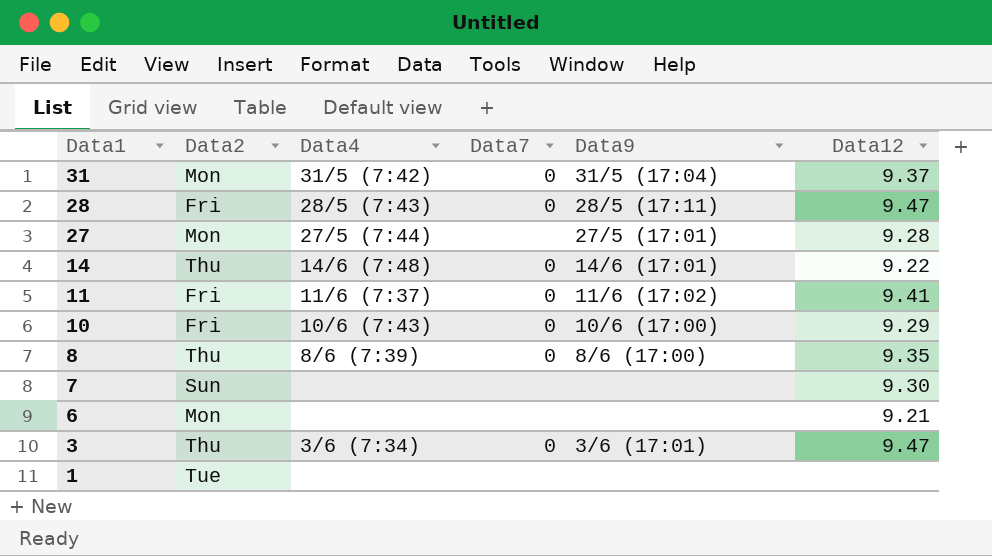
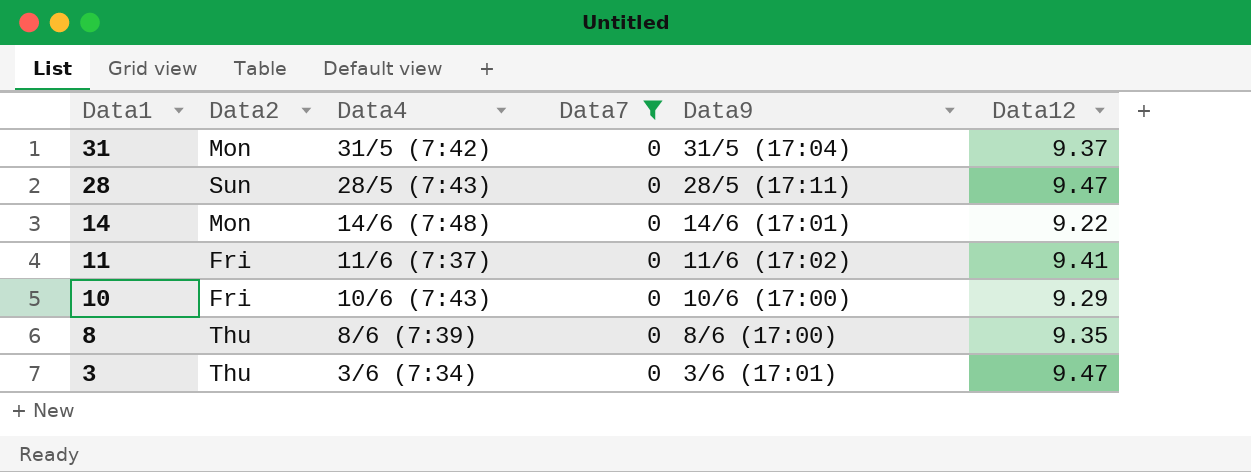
filter: none -> Data7 = 0
28 | Data2: Fri -> Sun
14 | Data2: Thu -> Mon

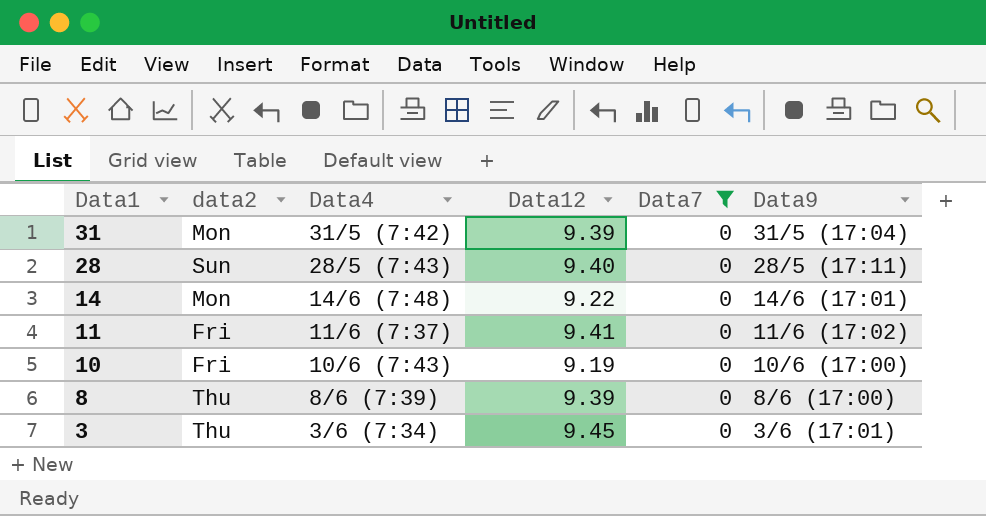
column name: Data2 -> data2
column Data12 | position: 6 -> 4
31 | Data12: 9.37 -> 9.39
28 | Data12: 9.47 -> 9.40
10 | Data12: 9.29 -> 9.19
8 | Data12: 9.35 -> 9.39
3 | Data12: 9.47 -> 9.45

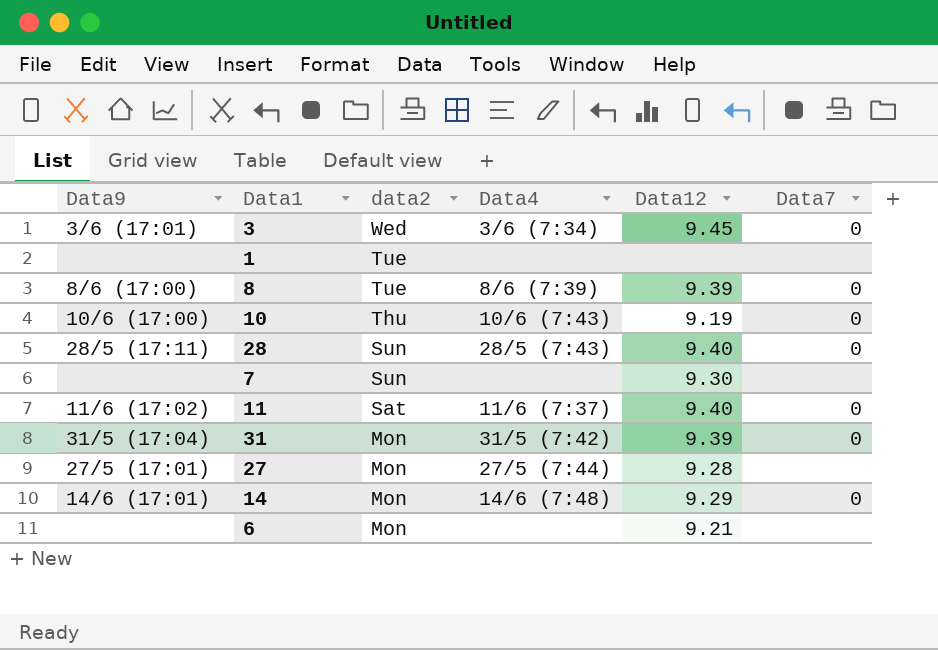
filter: Data7 = 0 -> none
row order: Data1 descending -> data2 descending
column Data9 | position: 6 -> 1
3 | data2: Thu -> Wed
8 | data2: Thu -> Tue
10 | data2: Fri -> Thu
11 | data2: Fri -> Sat
11 | Data12: 9.41 -> 9.40
14 | Data12: 9.22 -> 9.29

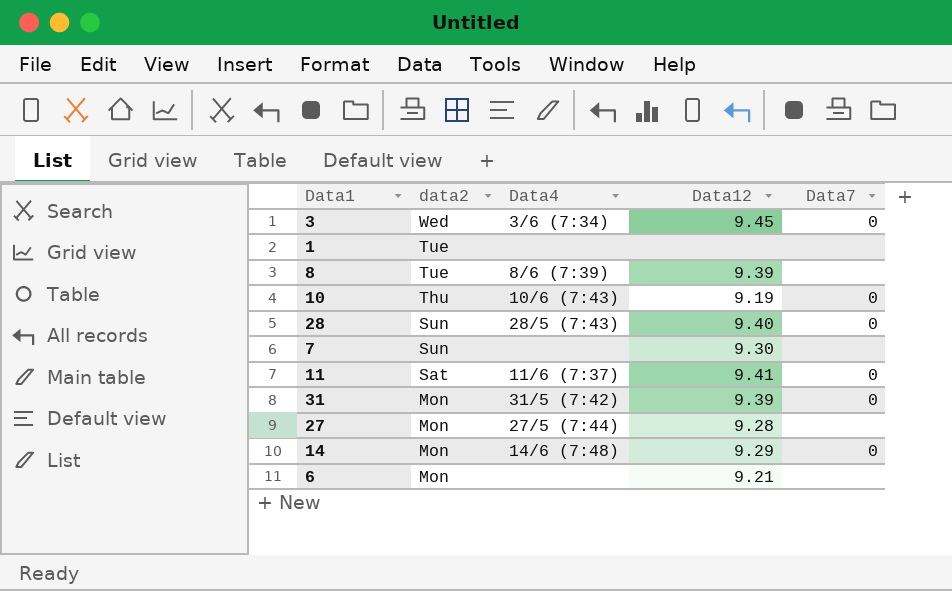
column Data9 | position: 1 -> none
8 | Data7: 0 -> none
11 | Data12: 9.40 -> 9.41

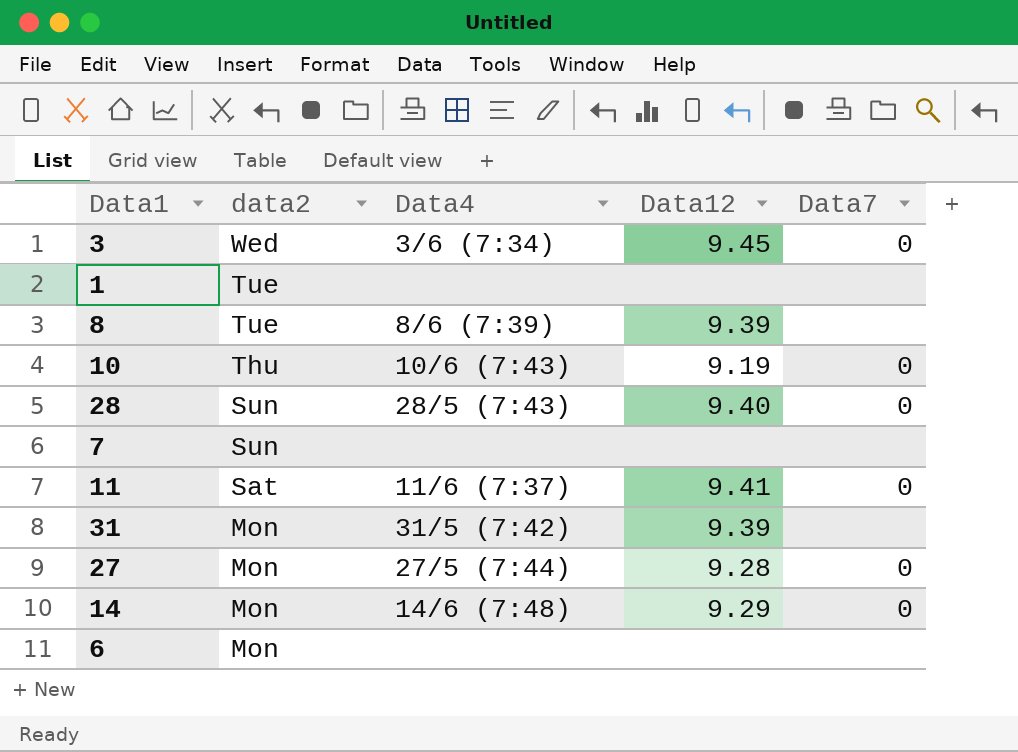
7 | Data12: 9.30 -> none
31 | Data7: 0 -> none
27 | Data7: none -> 0
6 | Data12: 9.21 -> none

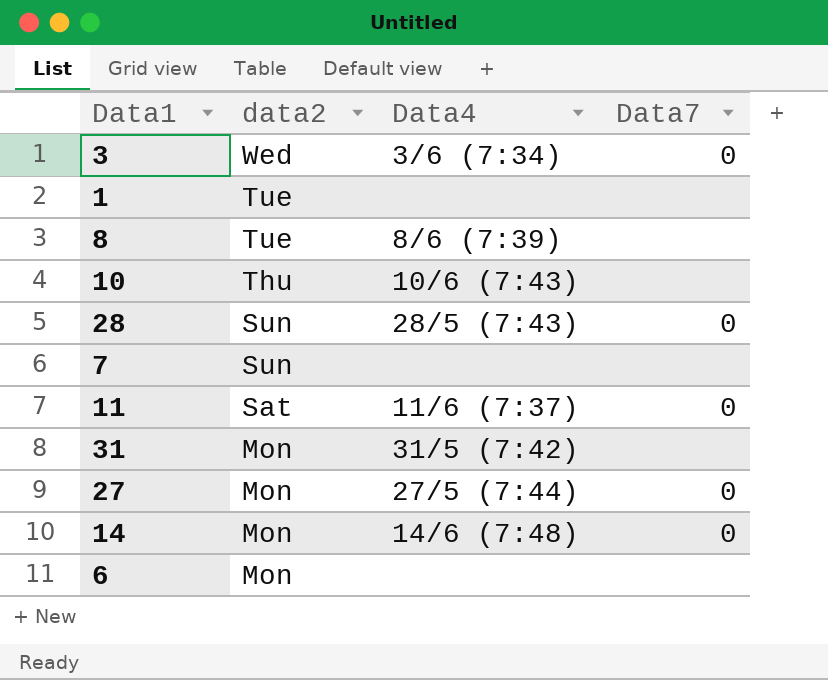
column Data12 | position: 4 -> none
10 | Data7: 0 -> none

